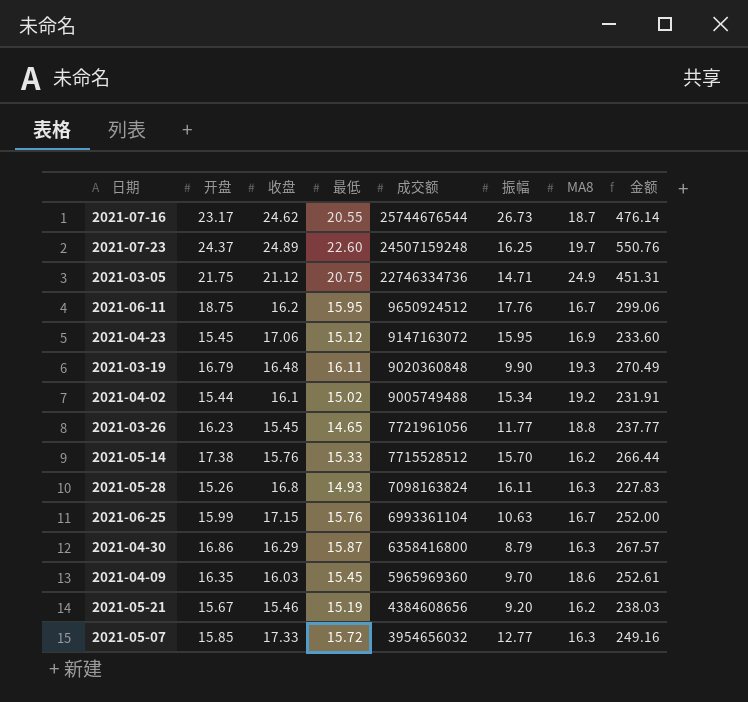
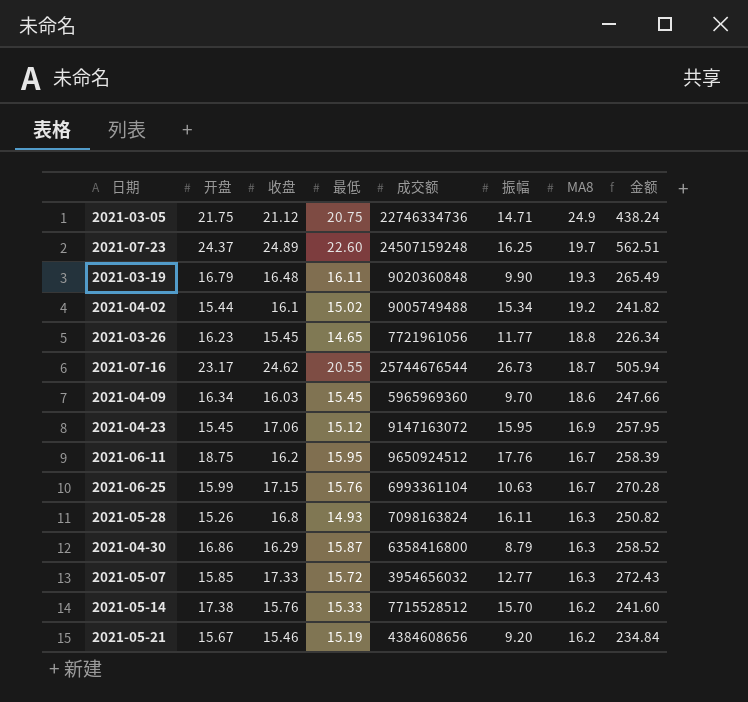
row order: 成交额 descending -> MA8 descending
column 金额 | formula: [开盘] * [最低] -> [收盘] * [最低]
2021-04-09 | 开盘: 16.35 -> 16.34

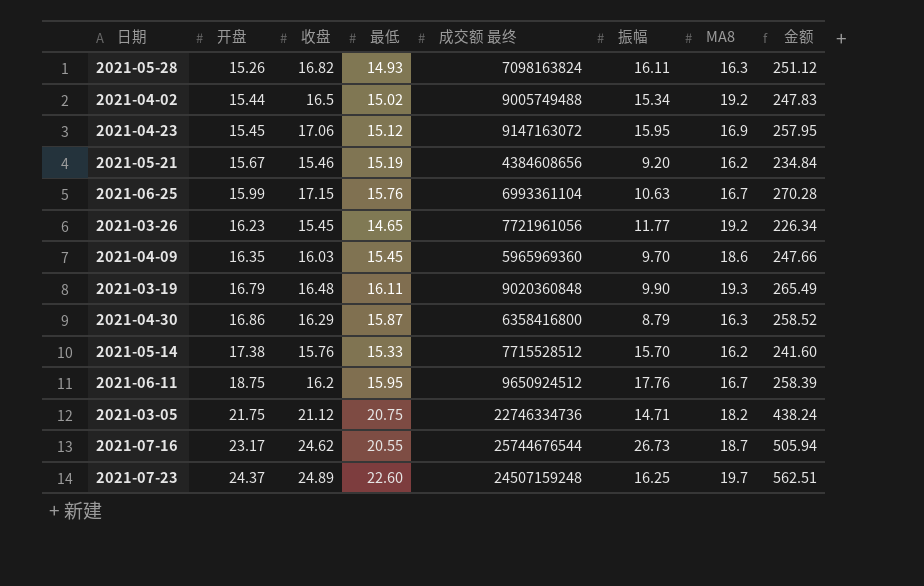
row order: MA8 descending -> 开盘 ascending
column name: 成交额 -> 成交额 最终
row 2021-05-07: 15.85 | 17.33 | 15.72 | 3954656032 | 12.77 | 16.3 | 272.43 -> none
2021-05-28 | 收盘: 16.8 -> 16.82
2021-05-28 | 金额: 250.82 -> 251.12
2021-04-02 | 收盘: 16.1 -> 16.5
2021-04-02 | 金额: 241.82 -> 247.83
2021-03-26 | MA8: 18.8 -> 19.2
2021-04-09 | 开盘: 16.34 -> 16.35
2021-03-05 | MA8: 24.9 -> 18.2

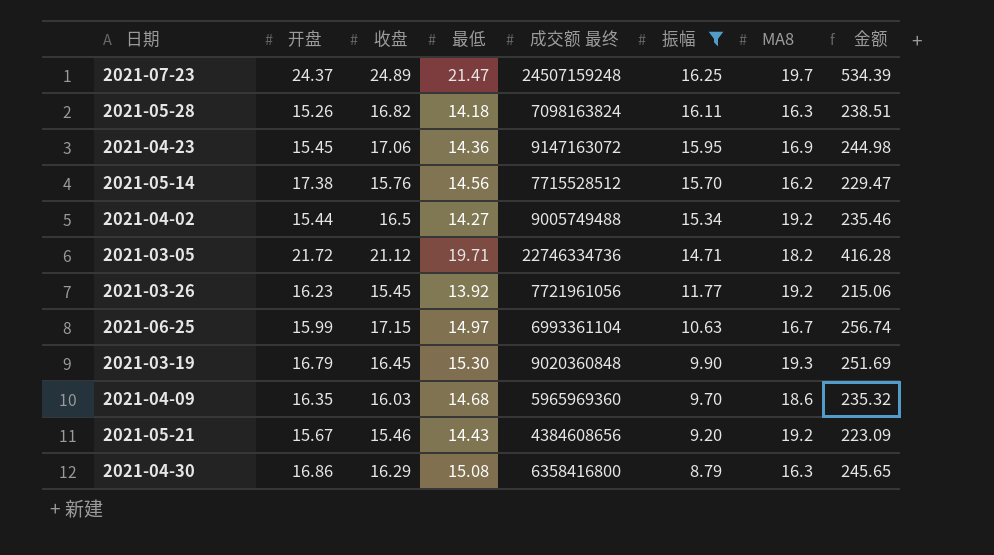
filter: none -> 振幅 <= 16.25
row order: 开盘 ascending -> 振幅 descending
2021-07-23 | 最低: 22.60 -> 21.47
2021-07-23 | 金额: 562.51 -> 534.39
2021-05-28 | 最低: 14.93 -> 14.18
2021-05-28 | 金额: 251.12 -> 238.51
2021-04-23 | 最低: 15.12 -> 14.36
2021-04-23 | 金额: 257.95 -> 244.98
2021-05-14 | 最低: 15.33 -> 14.56
2021-05-14 | 金额: 241.60 -> 229.47
2021-04-02 | 最低: 15.02 -> 14.27
2021-04-02 | 金额: 247.83 -> 235.46
2021-03-05 | 开盘: 21.75 -> 21.72
2021-03-05 | 最低: 20.75 -> 19.71
2021-03-05 | 金额: 438.24 -> 416.28
2021-03-26 | 最低: 14.65 -> 13.92
2021-03-26 | 金额: 226.34 -> 215.06
2021-06-25 | 最低: 15.76 -> 14.97
2021-06-25 | 金额: 270.28 -> 256.74
2021-03-19 | 收盘: 16.48 -> 16.45
2021-03-19 | 最低: 16.11 -> 15.30
2021-03-19 | 金额: 265.49 -> 251.69
2021-04-09 | 最低: 15.45 -> 14.68
2021-04-09 | 金额: 247.66 -> 235.32
2021-05-21 | 最低: 15.19 -> 14.43
2021-05-21 | MA8: 16.2 -> 19.2
2021-05-21 | 金额: 234.84 -> 223.09
2021-04-30 | 最低: 15.87 -> 15.08
2021-04-30 | 金额: 258.52 -> 245.65

